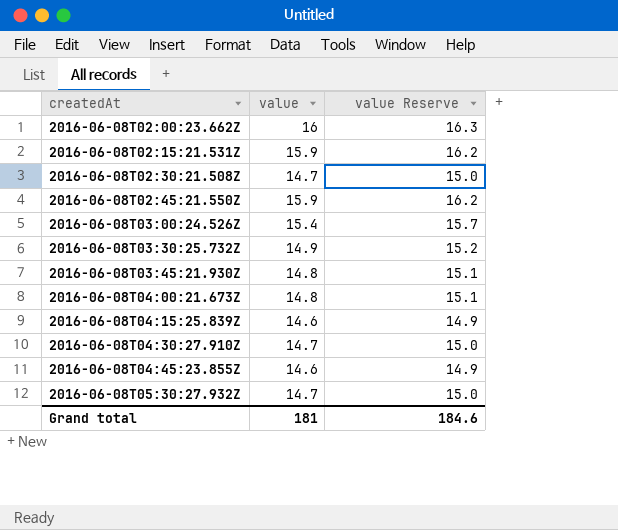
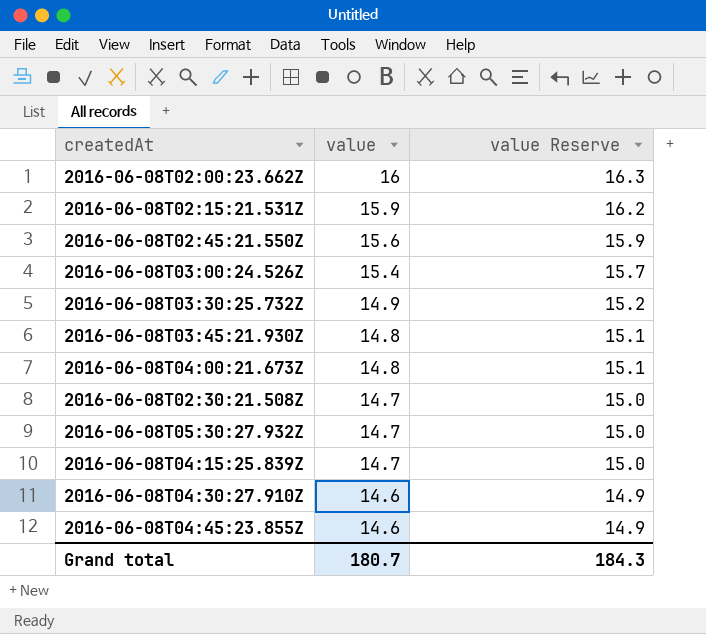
row order: createdAt ascending -> value descending
2016-06-08T02:45:21.550Z | value: 15.9 -> 15.6
2016-06-08T02:45:21.550Z | value Reserve: 16.2 -> 15.9
2016-06-08T04:15:25.839Z | value: 14.6 -> 14.7
2016-06-08T04:15:25.839Z | value Reserve: 14.9 -> 15.0
2016-06-08T04:30:27.910Z | value: 14.7 -> 14.6
2016-06-08T04:30:27.910Z | value Reserve: 15.0 -> 14.9
Grand total | value: 181 -> 180.7
Grand total | value Reserve: 184.6 -> 184.3

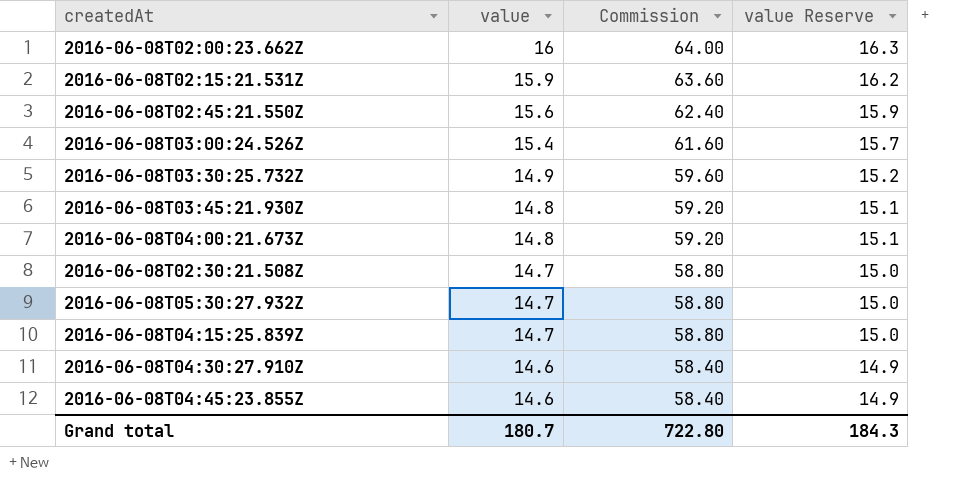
column Commission | formula: none -> [value] * 4

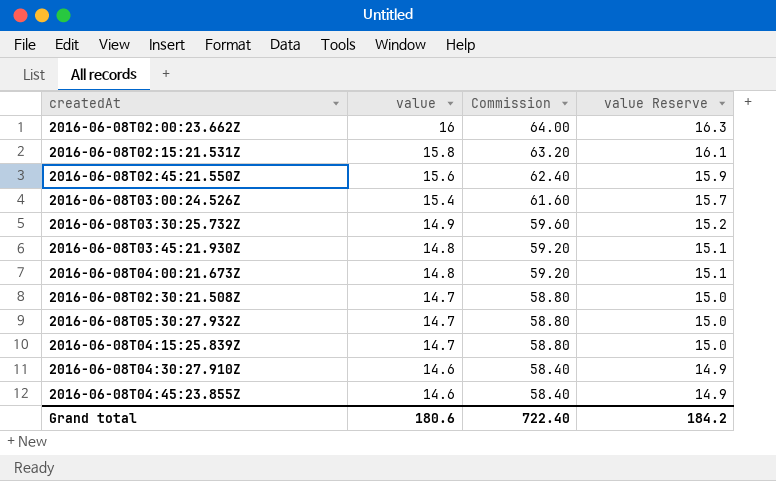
2016-06-08T02:15:21.531Z | value: 15.9 -> 15.8
2016-06-08T02:15:21.531Z | Commission: 63.60 -> 63.20
2016-06-08T02:15:21.531Z | value Reserve: 16.2 -> 16.1
Grand total | value: 180.7 -> 180.6
Grand total | Commission: 722.80 -> 722.40
Grand total | value Reserve: 184.3 -> 184.2

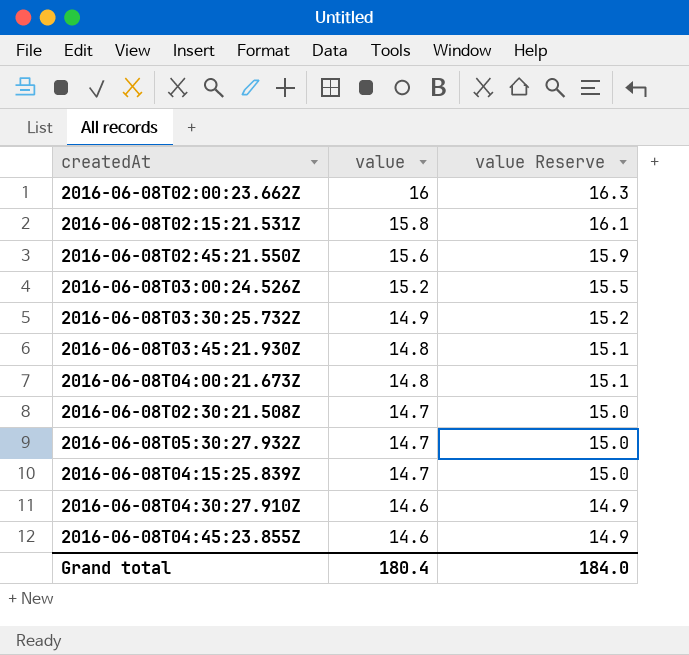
column Commission | formula: [value] * 4 -> none
2016-06-08T03:00:24.526Z | value: 15.4 -> 15.2
2016-06-08T03:00:24.526Z | value Reserve: 15.7 -> 15.5
Grand total | value: 180.6 -> 180.4
Grand total | value Reserve: 184.2 -> 184.0

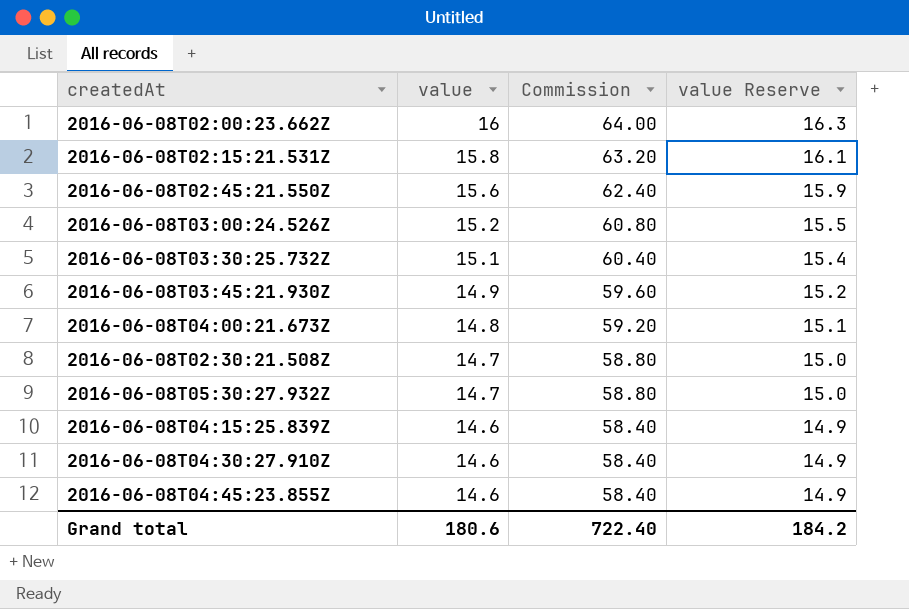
column Commission | formula: none -> [value] * 4
2016-06-08T03:30:25.732Z | value: 14.9 -> 15.1
2016-06-08T03:30:25.732Z | value Reserve: 15.2 -> 15.4
2016-06-08T03:45:21.930Z | value: 14.8 -> 14.9
2016-06-08T03:45:21.930Z | value Reserve: 15.1 -> 15.2
2016-06-08T04:15:25.839Z | value: 14.7 -> 14.6
2016-06-08T04:15:25.839Z | value Reserve: 15.0 -> 14.9
Grand total | value: 180.4 -> 180.6
Grand total | value Reserve: 184.0 -> 184.2

